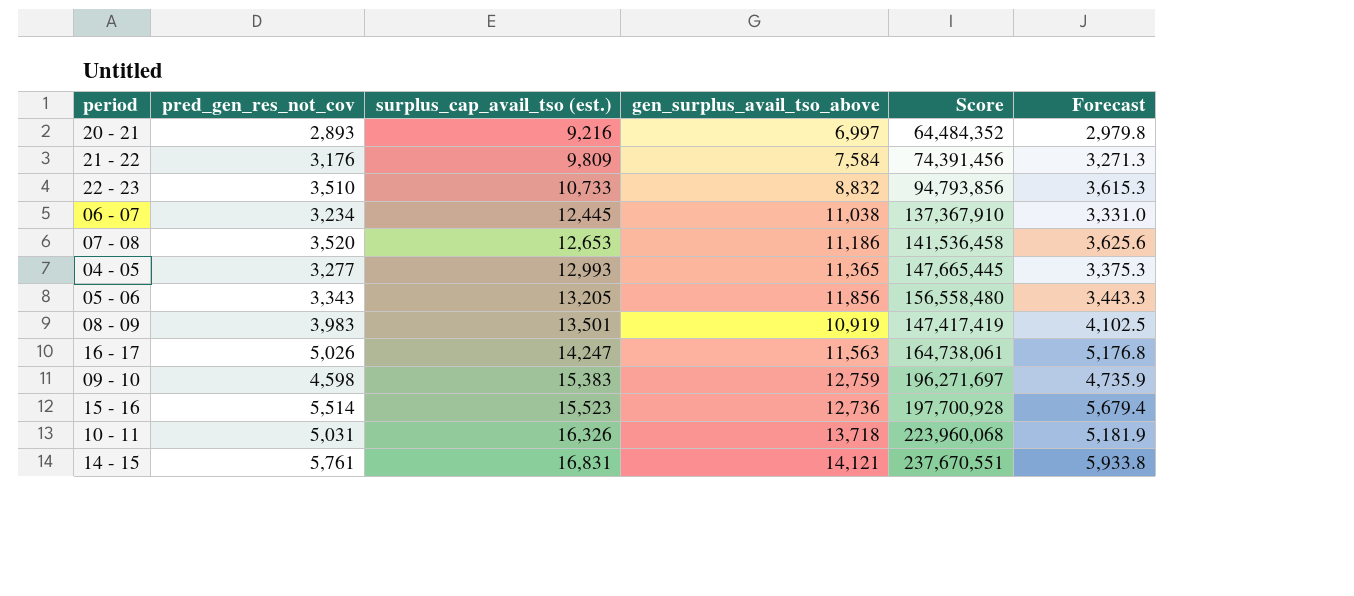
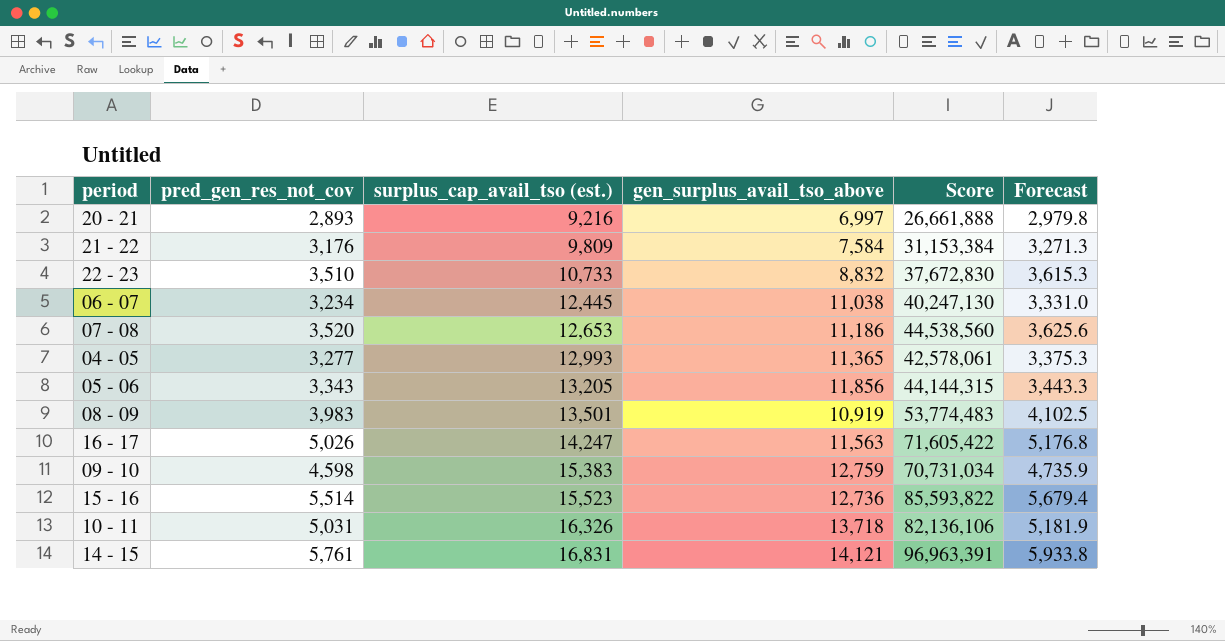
column Score | formula: [surplus_cap_avail_tso (est.)] * [gen_surplus_avail_tso_above] -> [pred_gen_res_not_cov] * [surplus_cap_avail_tso (est.)]

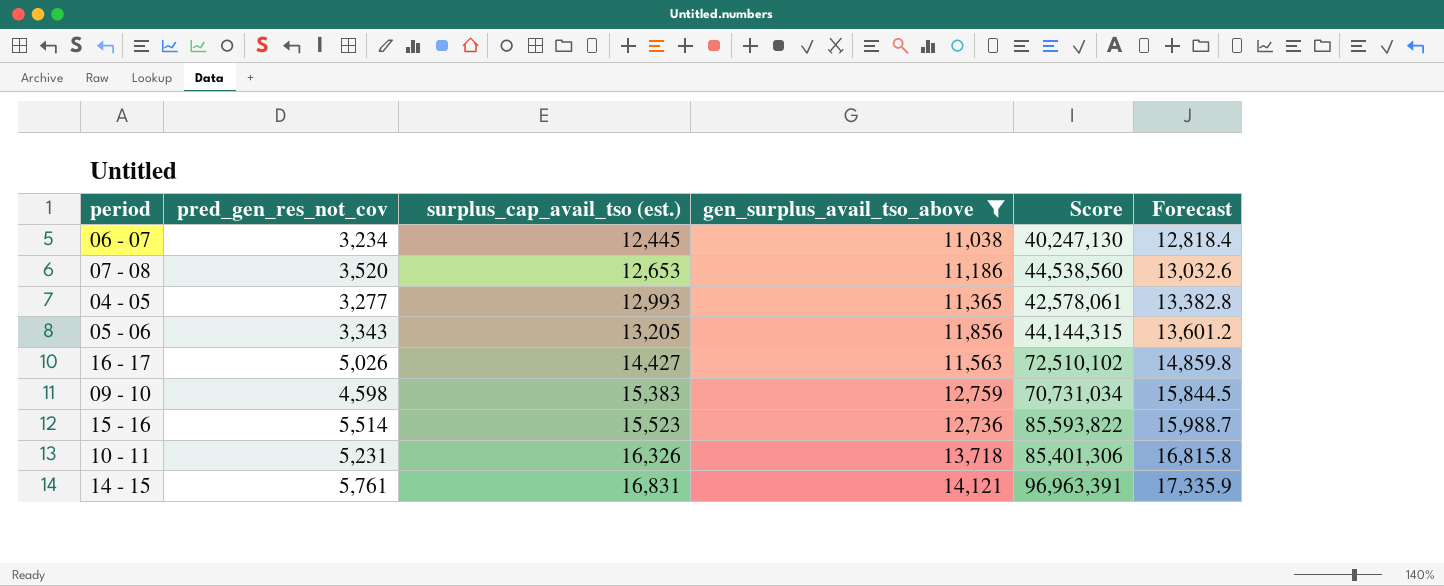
filter: none -> gen_surplus_avail_tso_above >= 11,038
column Forecast | formula: [pred_gen_res_not_cov] * 1.03 -> [surplus_cap_avail_tso (est.)] * 1.03
16 - 17 | surplus_cap_avail_tso (est.): 14,247 -> 14,427
16 - 17 | Score: 71,605,422 -> 72,510,102
10 - 11 | pred_gen_res_not_cov: 5,031 -> 5,231
10 - 11 | Score: 82,136,106 -> 85,401,306

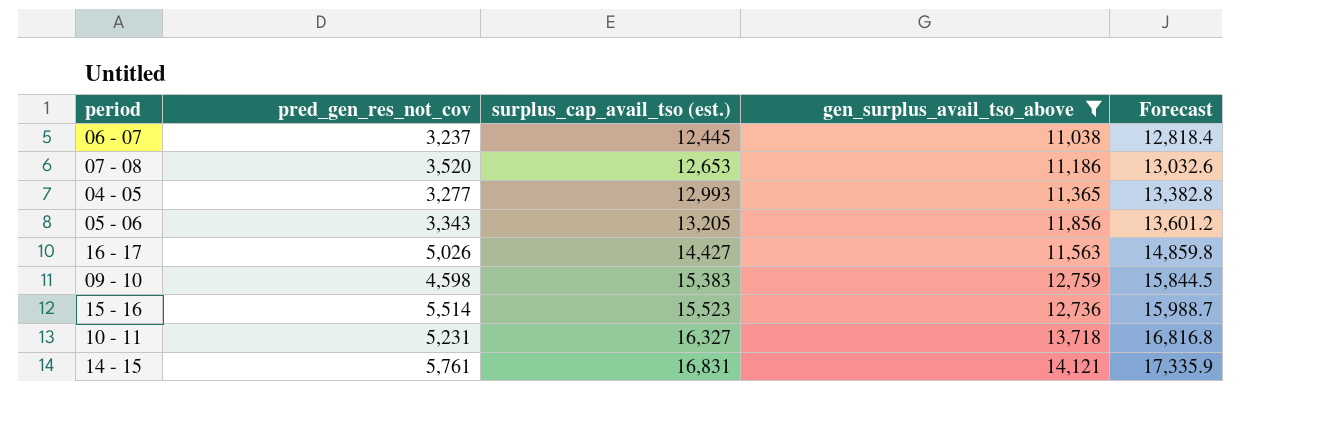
column Score | formula: [pred_gen_res_not_cov] * [surplus_cap_avail_tso (est.)] -> none
06 - 07 | pred_gen_res_not_cov: 3,234 -> 3,237
10 - 11 | surplus_cap_avail_tso (est.): 16,326 -> 16,327
10 - 11 | Forecast: 16,815.8 -> 16,816.8

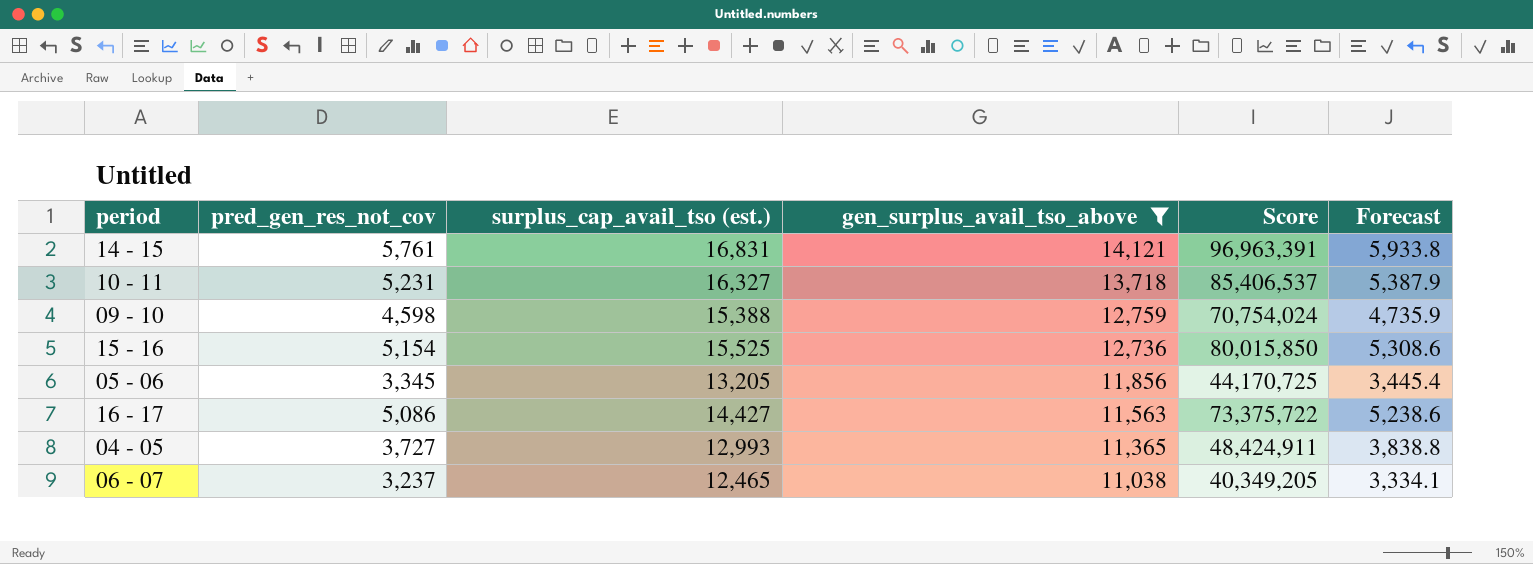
row order: surplus_cap_avail_tso (est.) ascending -> gen_surplus_avail_tso_above descending
column Score | formula: none -> [pred_gen_res_not_cov] * [surplus_cap_avail_tso (est.)]
column Forecast | formula: [surplus_cap_avail_tso (est.)] * 1.03 -> [pred_gen_res_not_cov] * 1.03
row 07 - 08: 3,520 | 12,653 | 11,186 | 13,032.6 -> none
09 - 10 | surplus_cap_avail_tso (est.): 15,383 -> 15,388
15 - 16 | pred_gen_res_not_cov: 5,514 -> 5,154
15 - 16 | surplus_cap_avail_tso (est.): 15,523 -> 15,525
05 - 06 | pred_gen_res_not_cov: 3,343 -> 3,345
16 - 17 | pred_gen_res_not_cov: 5,026 -> 5,086
04 - 05 | pred_gen_res_not_cov: 3,277 -> 3,727
06 - 07 | surplus_cap_avail_tso (est.): 12,445 -> 12,465

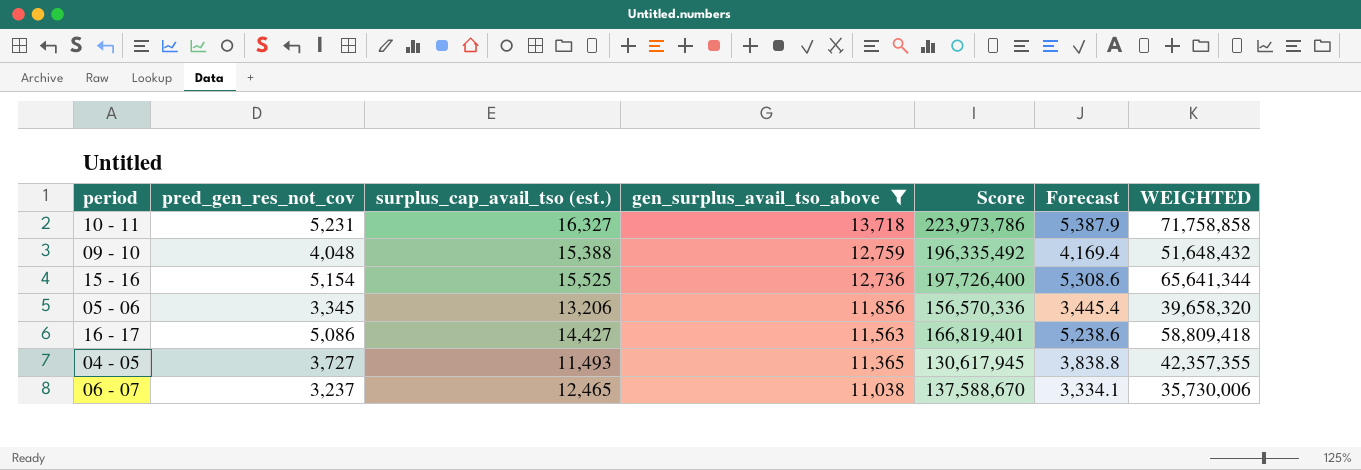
column Score | formula: [pred_gen_res_not_cov] * [surplus_cap_avail_tso (est.)] -> [surplus_cap_avail_tso (est.)] * [gen_surplus_avail_tso_above]
column WEIGHTED | formula: none -> [pred_gen_res_not_cov] * [gen_surplus_avail_tso_above]
row 14 - 15: 5,761 | 16,831 | 14,121 | 96,963,391 | 5,933.8 -> none
09 - 10 | pred_gen_res_not_cov: 4,598 -> 4,048
09 - 10 | Forecast: 4,735.9 -> 4,169.4
05 - 06 | surplus_cap_avail_tso (est.): 13,205 -> 13,206
04 - 05 | surplus_cap_avail_tso (est.): 12,993 -> 11,493

